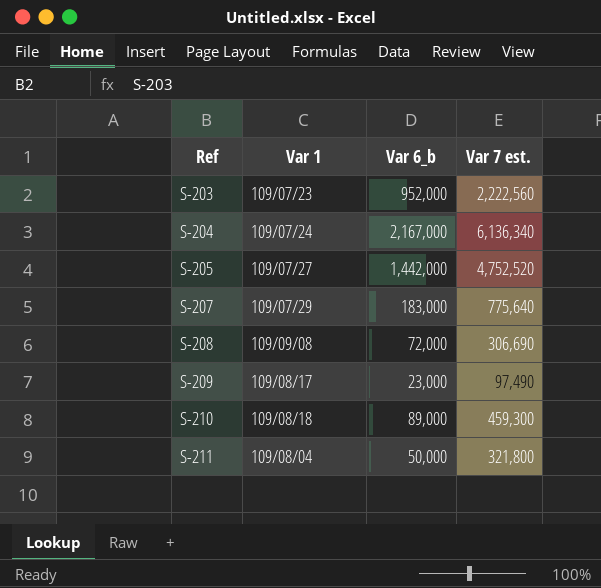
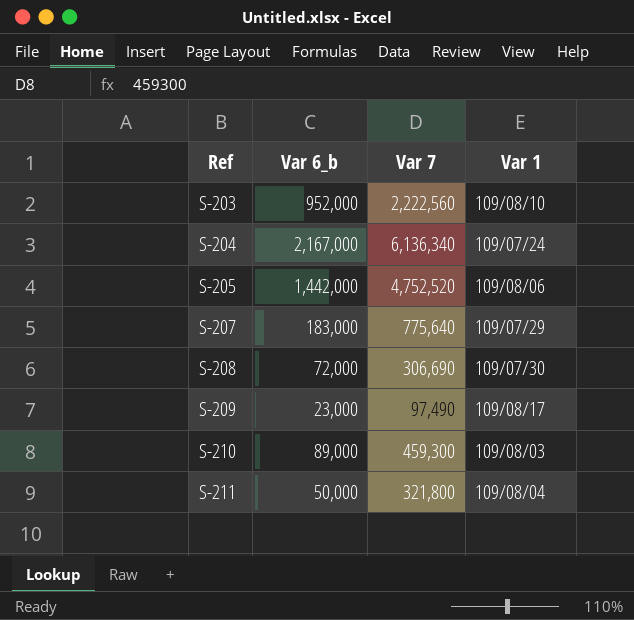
column name: Var 7 est. -> Var 7
column Var 1 | position: 2 -> 4
S-203 | Var 1: 109/07/23 -> 109/08/10
S-205 | Var 1: 109/07/27 -> 109/08/06
S-208 | Var 1: 109/09/08 -> 109/07/30
S-210 | Var 1: 109/08/18 -> 109/08/03

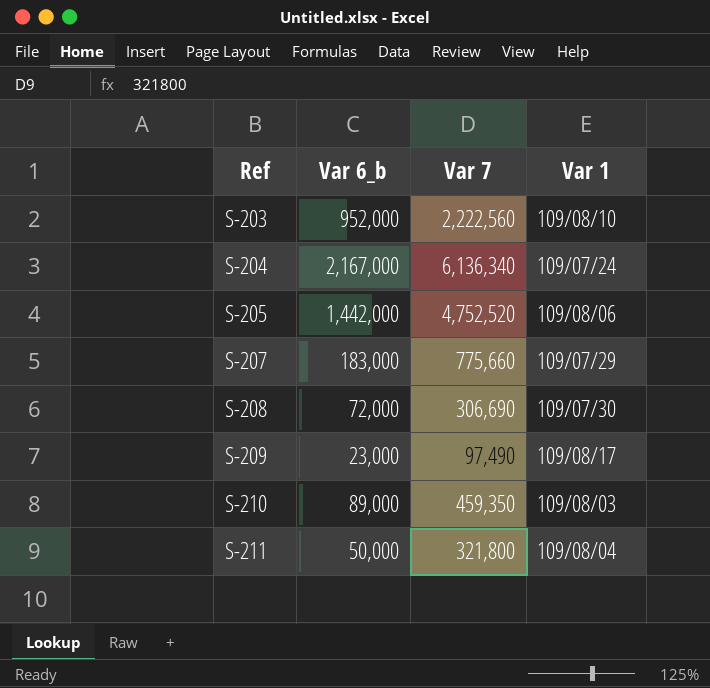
S-207 | Var 7: 775,640 -> 775,660
S-210 | Var 7: 459,300 -> 459,350

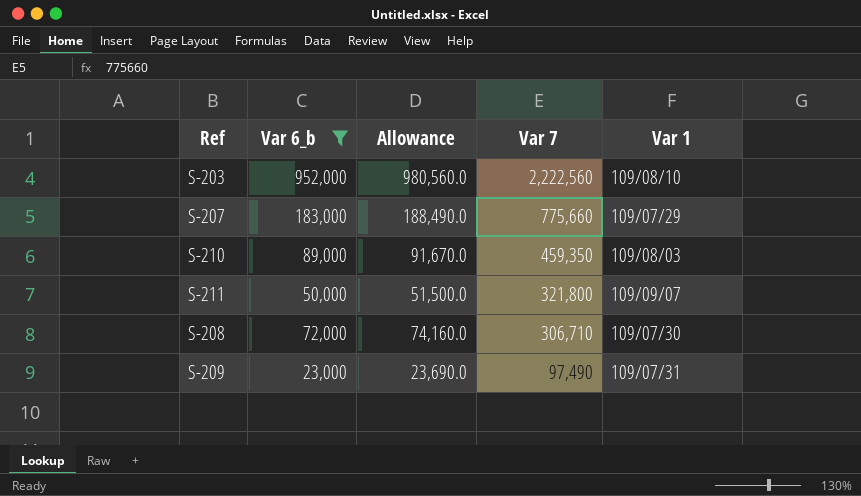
filter: none -> Var 6_b <= 952,000
row order: Ref ascending -> Var 7 descending
column Allowance | formula: none -> [Var 6_b] * 1.03
S-211 | Var 1: 109/08/04 -> 109/09/07
S-208 | Var 7: 306,690 -> 306,710
S-209 | Var 1: 109/08/17 -> 109/07/31

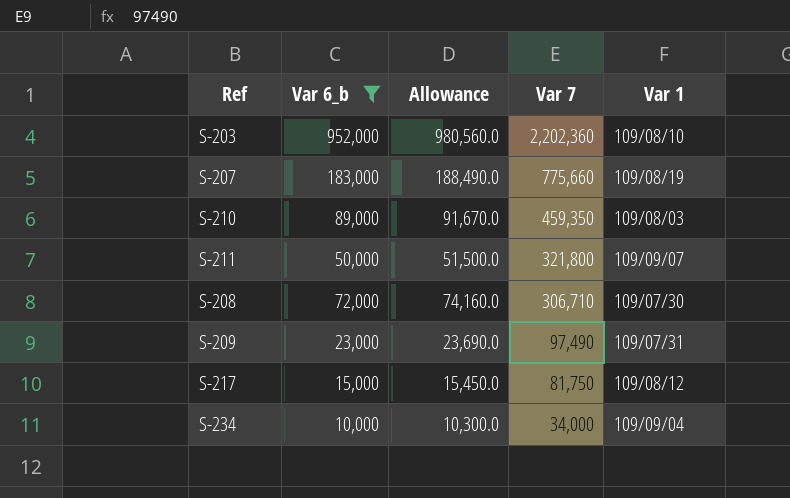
S-203 | Var 7: 2,222,560 -> 2,202,360
S-207 | Var 1: 109/07/29 -> 109/08/19
row S-217: none -> 15,000 | 15,450.0 | 81,750 | 109/08/12
row S-234: none -> 10,000 | 10,300.0 | 34,000 | 109/09/04

